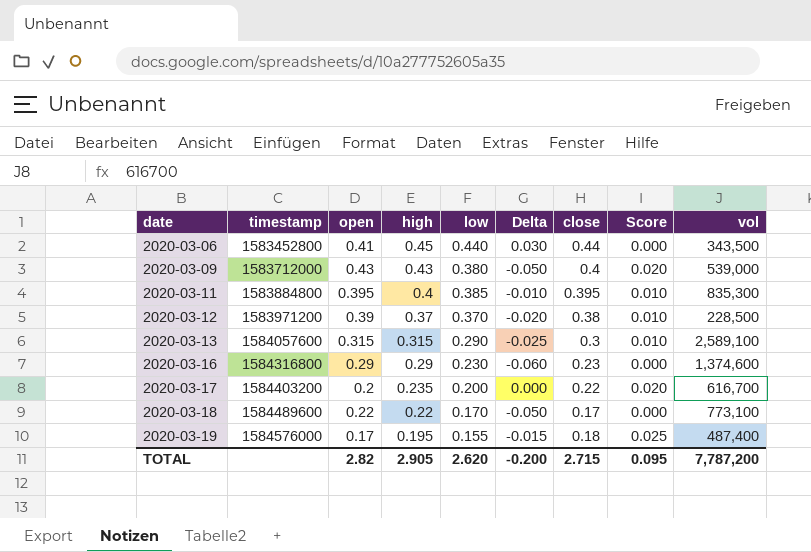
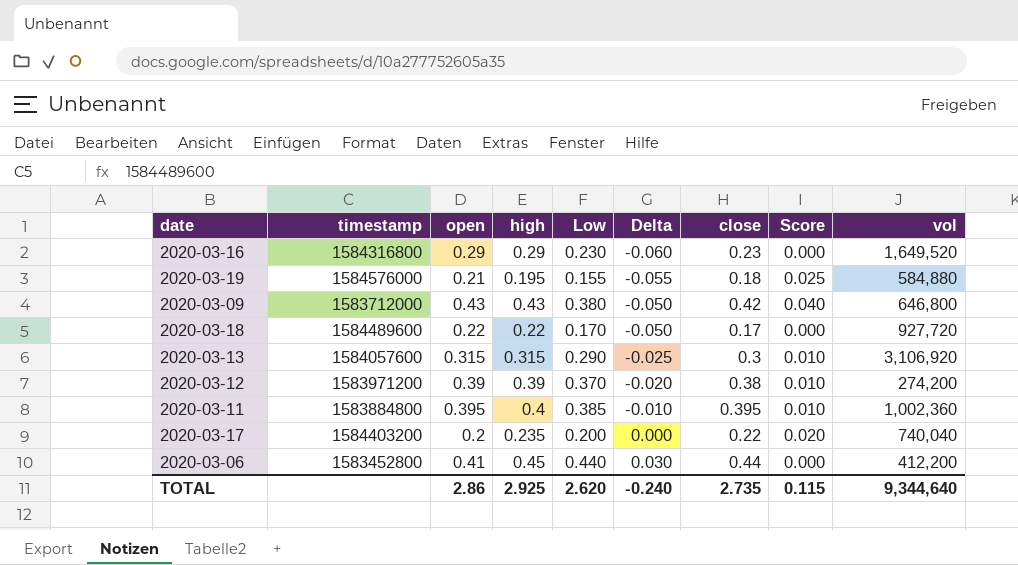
row order: date ascending -> Delta ascending
column name: low -> Low
2020-03-16 | vol: 1,374,600 -> 1,649,520
2020-03-19 | open: 0.17 -> 0.21
2020-03-19 | Delta: -0.015 -> -0.055
2020-03-19 | vol: 487,400 -> 584,880
2020-03-09 | close: 0.4 -> 0.42
2020-03-09 | Score: 0.020 -> 0.040
2020-03-09 | vol: 539,000 -> 646,800
2020-03-18 | vol: 773,100 -> 927,720
2020-03-13 | vol: 2,589,100 -> 3,106,920
2020-03-12 | high: 0.37 -> 0.39
2020-03-12 | vol: 228,500 -> 274,200
2020-03-11 | vol: 835,300 -> 1,002,360
2020-03-17 | vol: 616,700 -> 740,040
2020-03-06 | vol: 343,500 -> 412,200
TOTAL | open: 2.82 -> 2.86
TOTAL | high: 2.905 -> 2.925
TOTAL | Delta: -0.200 -> -0.240
TOTAL | close: 2.715 -> 2.735
TOTAL | Score: 0.095 -> 0.115
TOTAL | vol: 7,787,200 -> 9,344,640

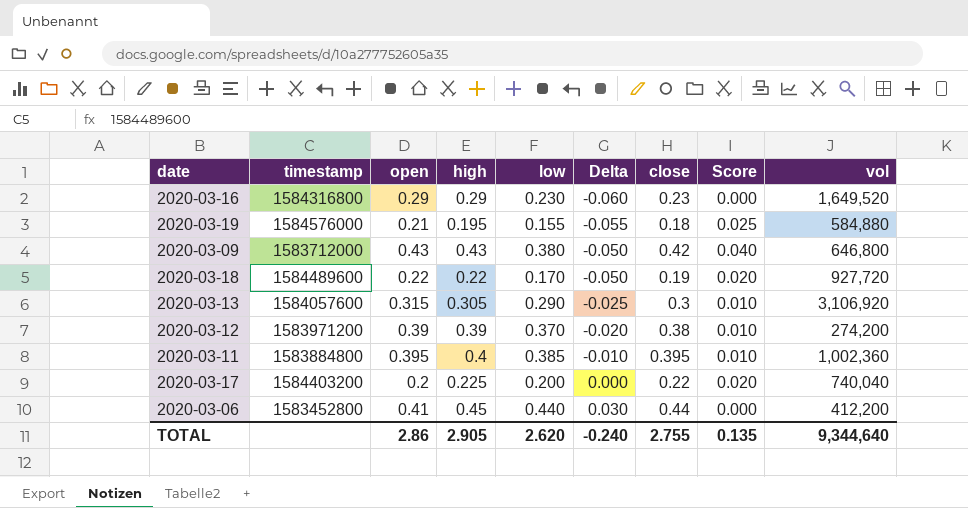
column name: Low -> low
2020-03-18 | close: 0.17 -> 0.19
2020-03-18 | Score: 0.000 -> 0.020
2020-03-13 | high: 0.315 -> 0.305
2020-03-17 | high: 0.235 -> 0.225
TOTAL | high: 2.925 -> 2.905
TOTAL | close: 2.735 -> 2.755
TOTAL | Score: 0.115 -> 0.135

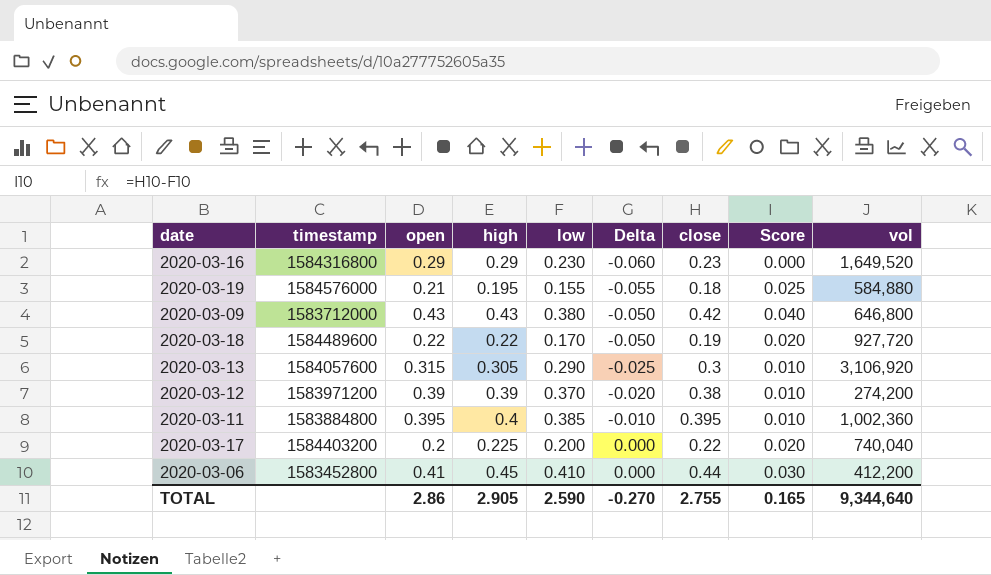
2020-03-06 | low: 0.440 -> 0.410
2020-03-06 | Delta: 0.030 -> 0.000
2020-03-06 | Score: 0.000 -> 0.030
TOTAL | low: 2.620 -> 2.590
TOTAL | Delta: -0.240 -> -0.270
TOTAL | Score: 0.135 -> 0.165

